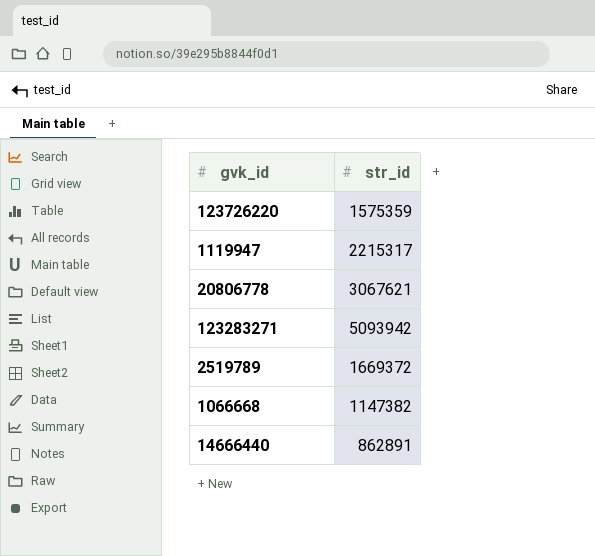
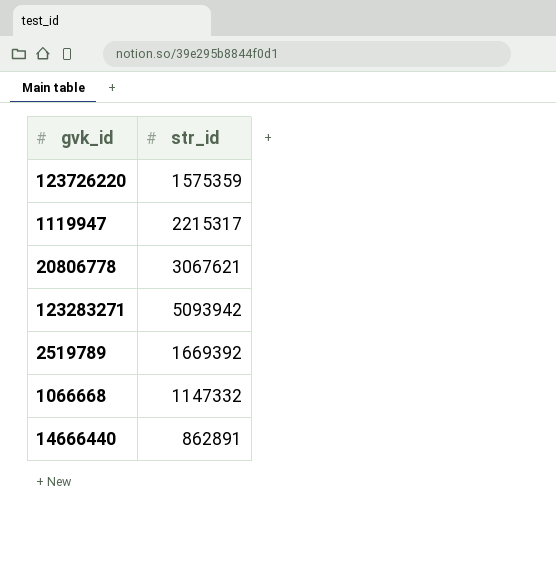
2519789 | str_id: 1669372 -> 1669392
1066668 | str_id: 1147382 -> 1147332

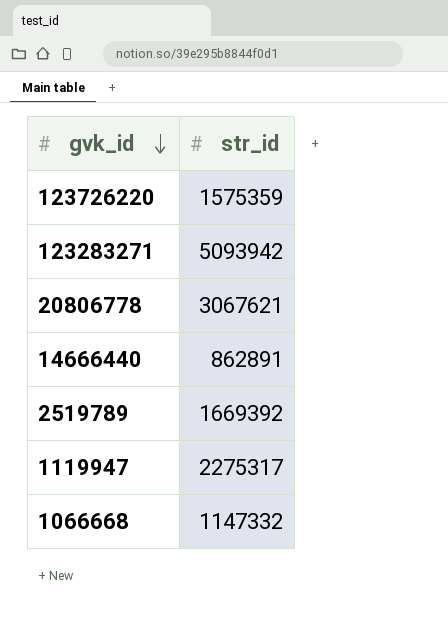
row order: none -> gvk_id descending
1119947 | str_id: 2215317 -> 2275317

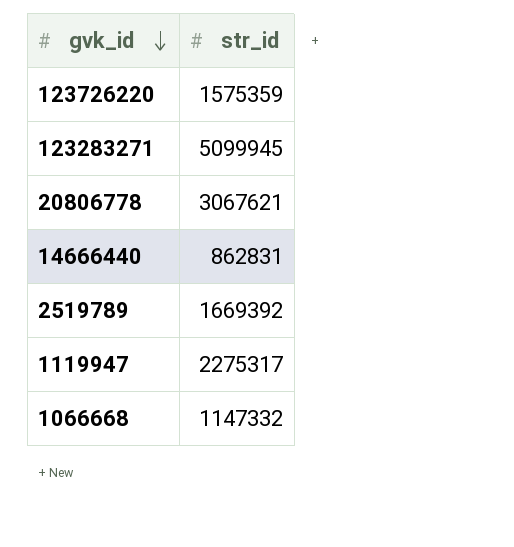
123283271 | str_id: 5093942 -> 5099945
14666440 | str_id: 862891 -> 862831

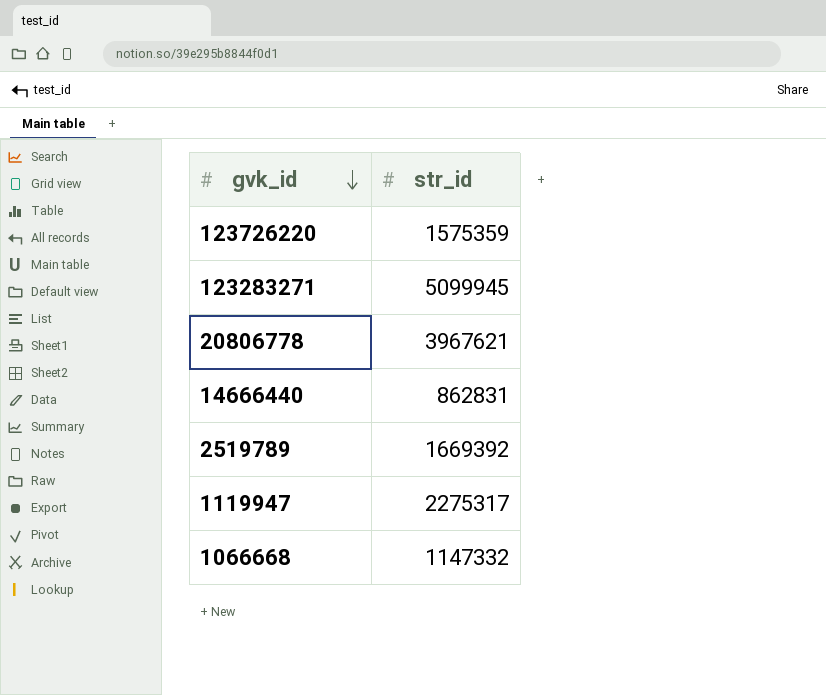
20806778 | str_id: 3067621 -> 3967621

